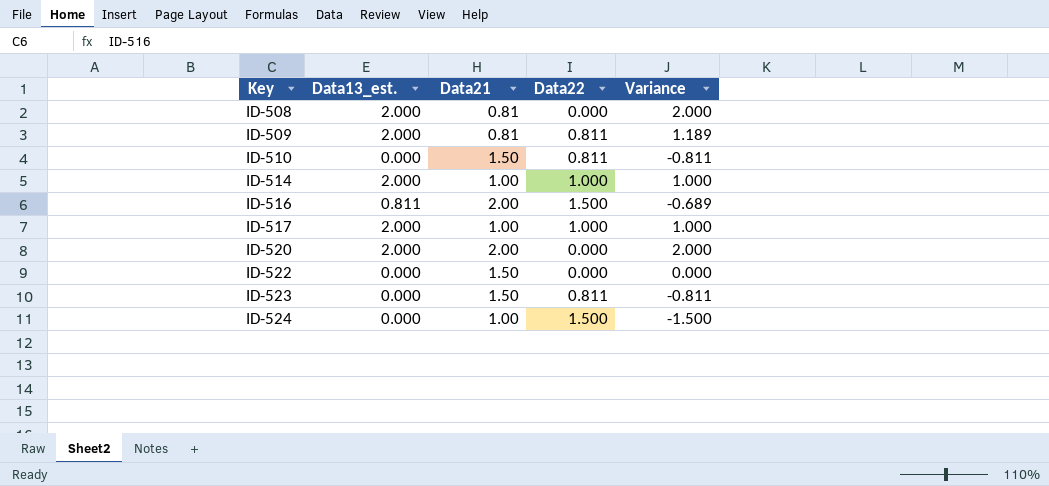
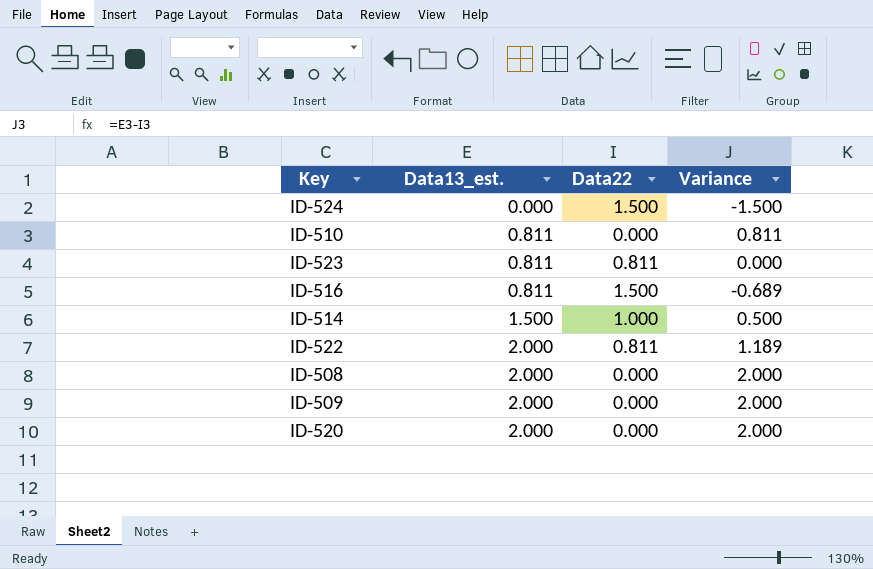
row order: Key ascending -> Data13_est. ascending
column Data21 | position: 3 -> none
row ID-517: 2.000 | 1.00 | 1.000 | 1.000 -> none
ID-510 | Data13_est.: 0.000 -> 0.811
ID-510 | Data22: 0.811 -> 0.000
ID-510 | Variance: -0.811 -> 0.811
ID-523 | Data13_est.: 0.000 -> 0.811
ID-523 | Variance: -0.811 -> 0.000
ID-514 | Data13_est.: 2.000 -> 1.500
ID-514 | Variance: 1.000 -> 0.500
ID-522 | Data13_est.: 0.000 -> 2.000
ID-522 | Data22: 0.000 -> 0.811
ID-522 | Variance: 0.000 -> 1.189
ID-509 | Data22: 0.811 -> 0.000
ID-509 | Variance: 1.189 -> 2.000

